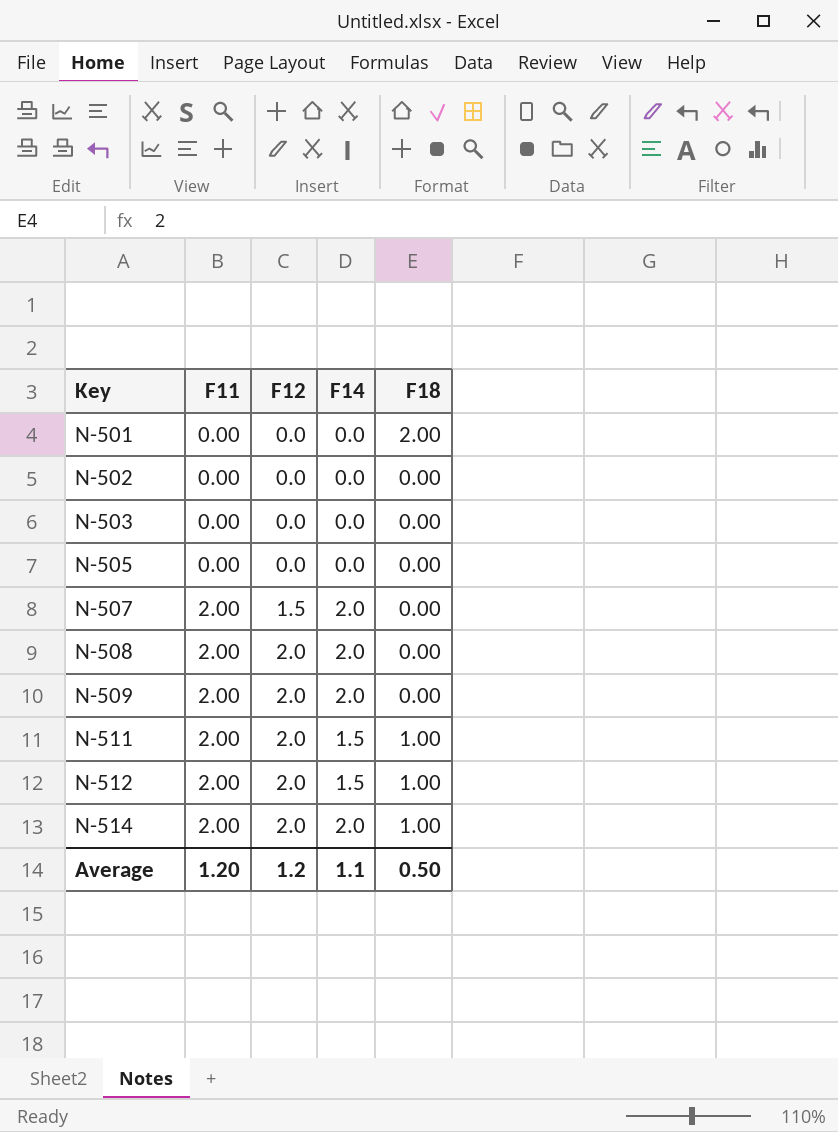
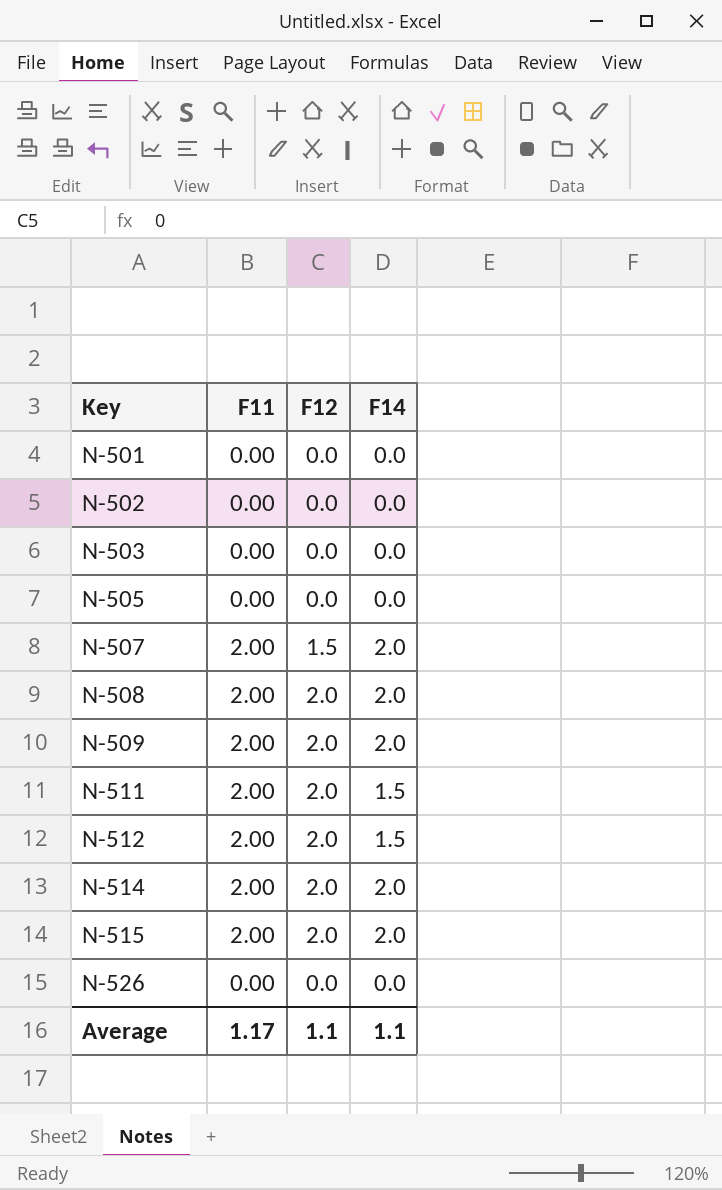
column F18 | position: 5 -> none
row N-515: none -> 2.00 | 2.0 | 2.0
row N-526: none -> 0.00 | 0.0 | 0.0
Average | F11: 1.20 -> 1.17
Average | F12: 1.2 -> 1.1

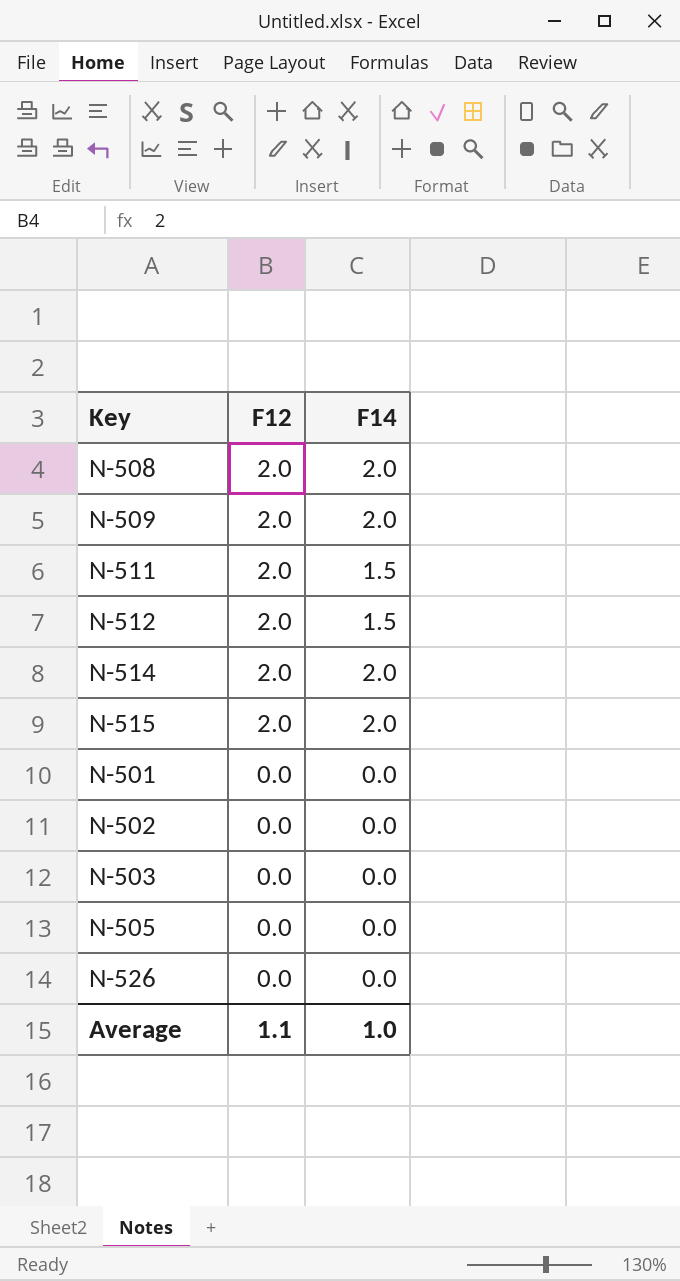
row order: Key ascending -> F12 descending
column F11 | position: 2 -> none
row N-507: 2.00 | 1.5 | 2.0 -> none
Average | F14: 1.1 -> 1.0

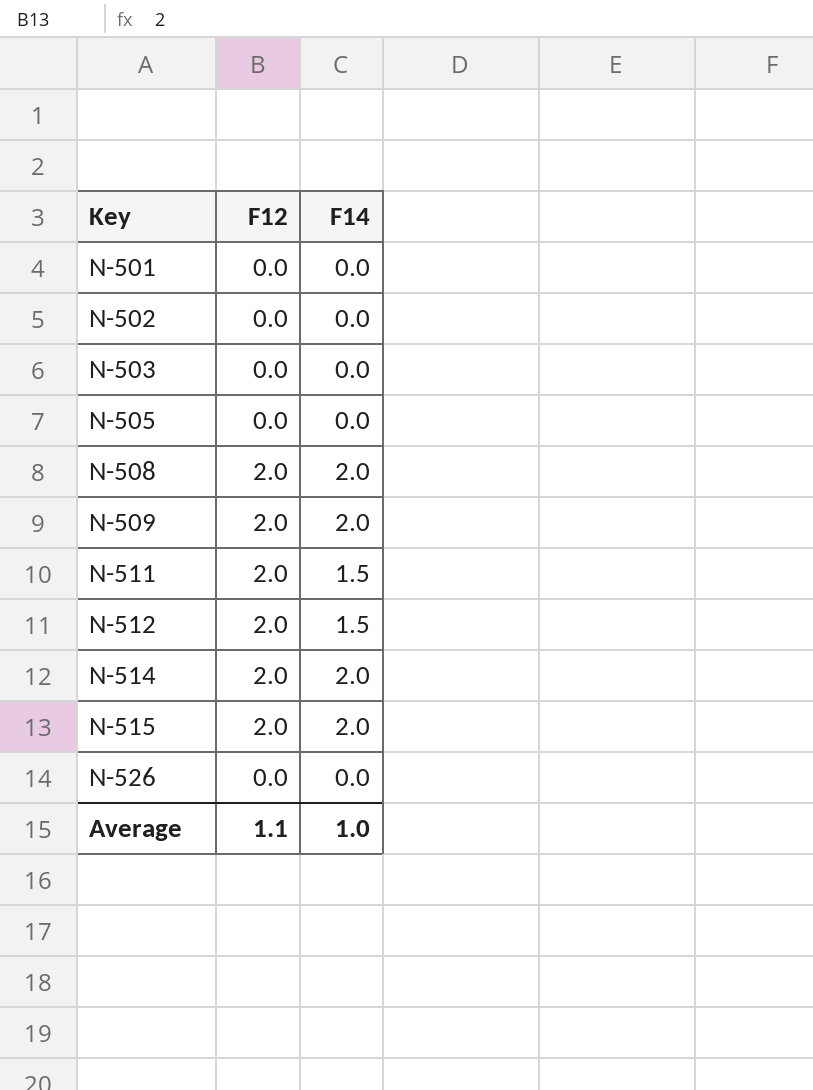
row order: F12 descending -> Key ascending

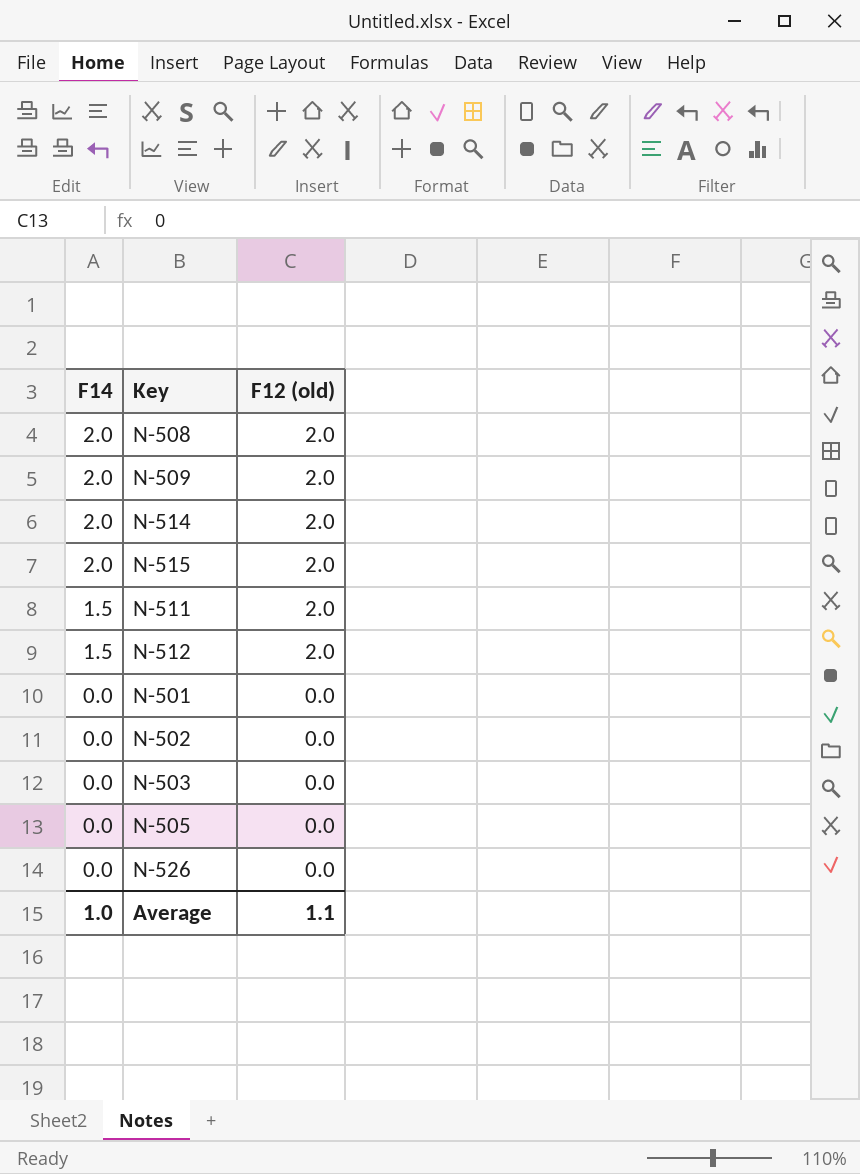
row order: Key ascending -> F14 descending
column F14 | position: 3 -> 1
column name: F12 -> F12 (old)

